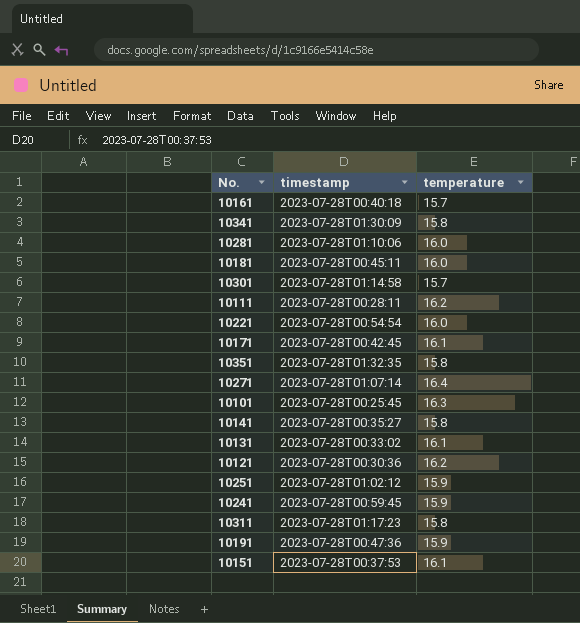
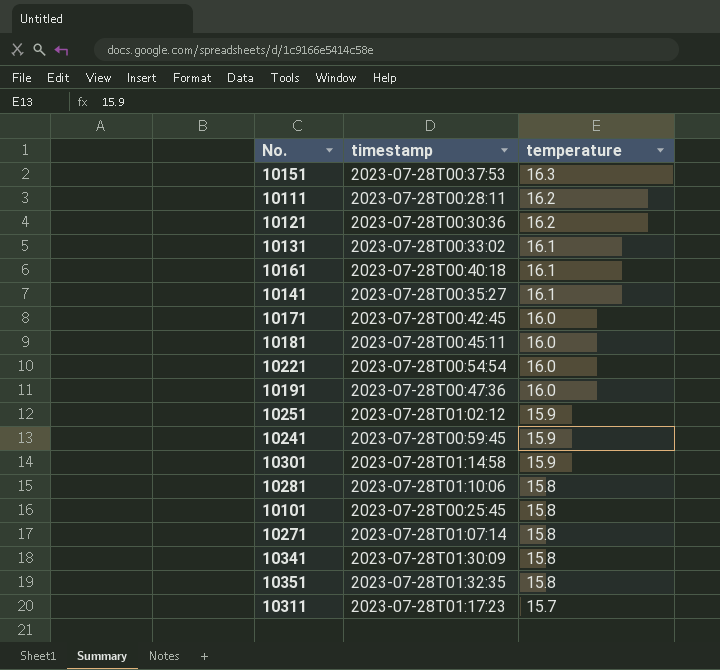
row order: none -> temperature descending
10151 | temperature: 16.1 -> 16.3
10161 | temperature: 15.7 -> 16.1
10141 | temperature: 15.8 -> 16.1
10171 | temperature: 16.1 -> 16.0
10191 | temperature: 15.9 -> 16.0
10301 | temperature: 15.7 -> 15.9
10281 | temperature: 16.0 -> 15.8
10101 | temperature: 16.3 -> 15.8
10271 | temperature: 16.4 -> 15.8
10311 | temperature: 15.8 -> 15.7

